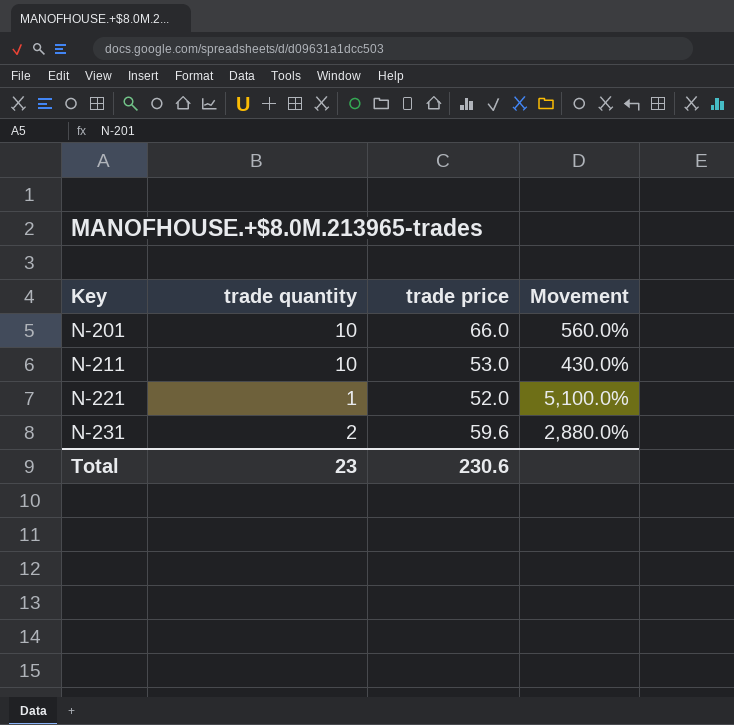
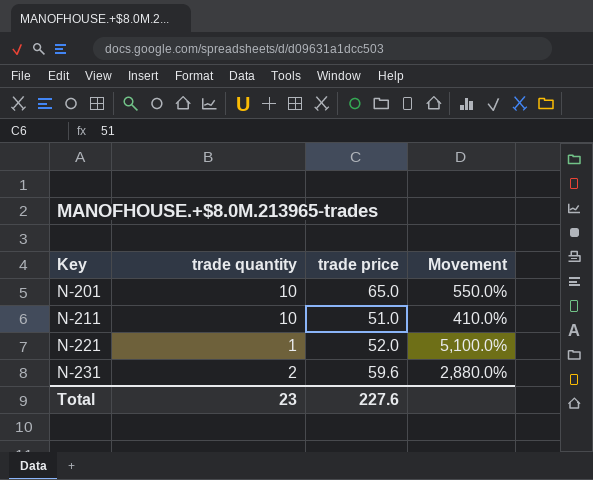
N-201 | trade price: 66.0 -> 65.0
N-201 | Movement: 560.0% -> 550.0%
N-211 | trade price: 53.0 -> 51.0
N-211 | Movement: 430.0% -> 410.0%
Total | trade price: 230.6 -> 227.6

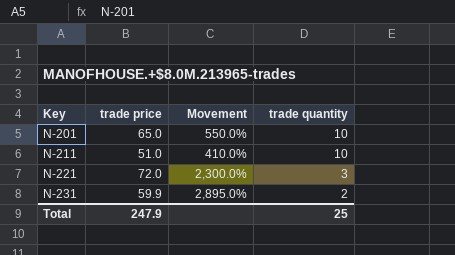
column trade quantity | position: 2 -> 4
N-221 | trade price: 52.0 -> 72.0
N-221 | Movement: 5,100.0% -> 2,300.0%
N-221 | trade quantity: 1 -> 3
N-231 | trade price: 59.6 -> 59.9
N-231 | Movement: 2,880.0% -> 2,895.0%
Total | trade price: 227.6 -> 247.9
Total | trade quantity: 23 -> 25

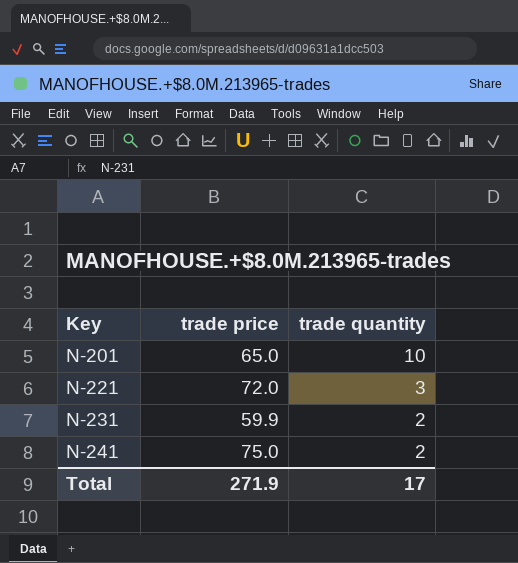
column Movement | formula: ([trade price] - [trade quantity]) / [trade quantity] -> none
row N-211: 51.0 | 410.0% | 10 -> none
row N-241: none -> 75.0 | 2
Total | trade price: 247.9 -> 271.9
Total | trade quantity: 25 -> 17

